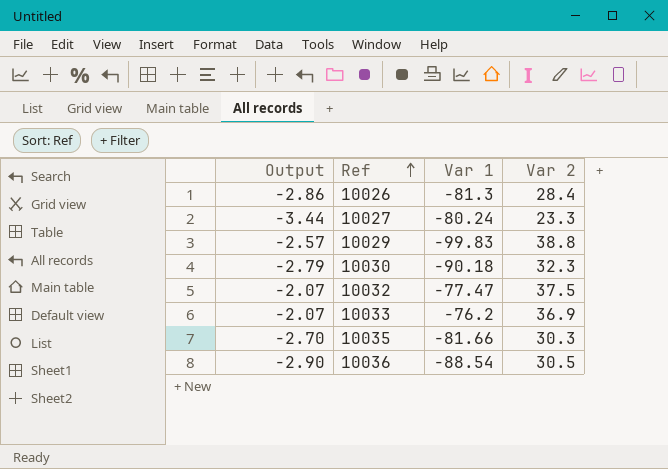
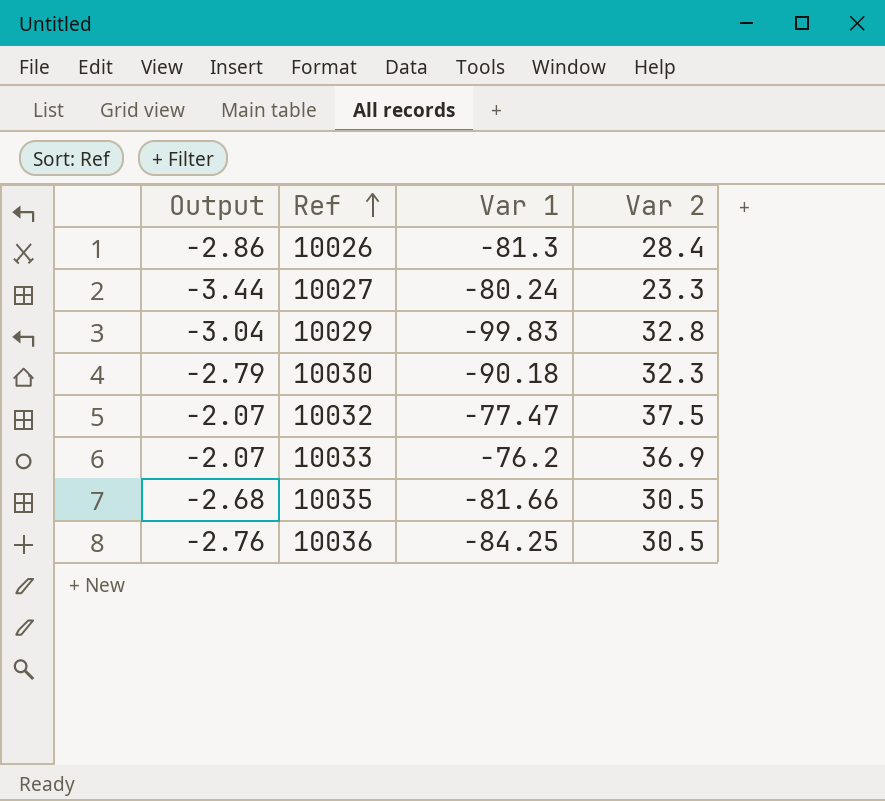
10029 | Output: -2.57 -> -3.04
10029 | Var 2: 38.8 -> 32.8
10035 | Output: -2.70 -> -2.68
10035 | Var 2: 30.3 -> 30.5
10036 | Output: -2.90 -> -2.76
10036 | Var 1: -88.54 -> -84.25

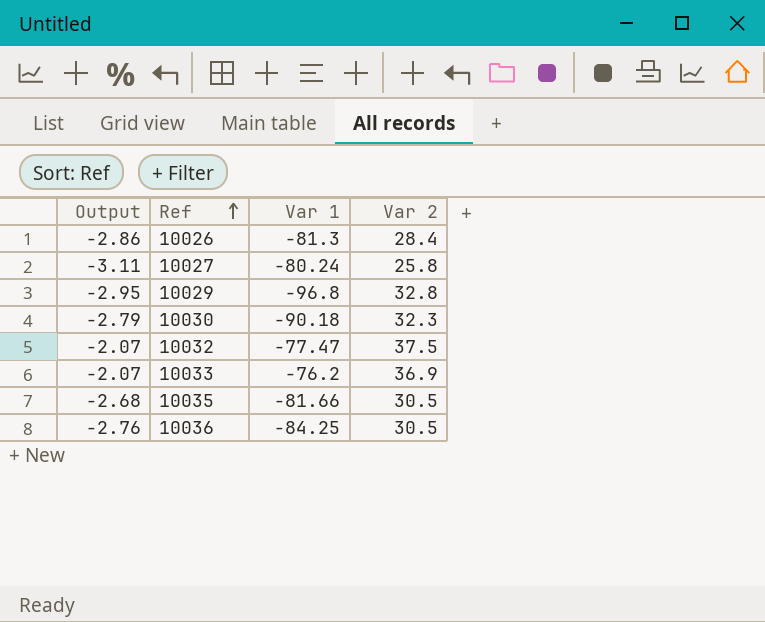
10027 | Output: -3.44 -> -3.11
10027 | Var 2: 23.3 -> 25.8
10029 | Output: -3.04 -> -2.95
10029 | Var 1: -99.83 -> -96.8

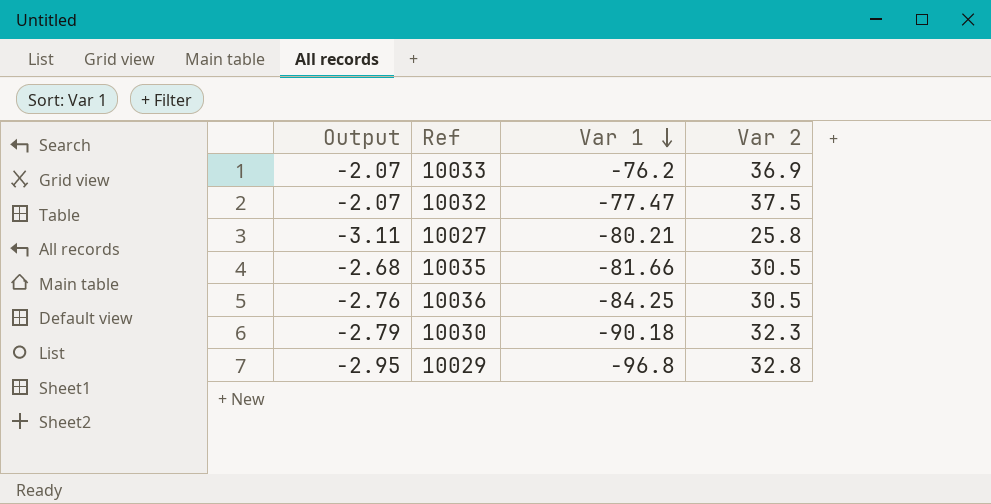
row order: Ref ascending -> Var 1 descending
row 10026: -2.86 | -81.3 | 28.4 -> none
10027 | Var 1: -80.24 -> -80.21

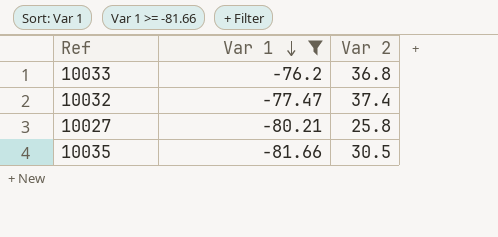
filter: none -> Var 1 >= -81.66
column Output | formula: [Var 1] / [Var 2] -> none
10033 | Var 2: 36.9 -> 36.8
10032 | Var 2: 37.5 -> 37.4

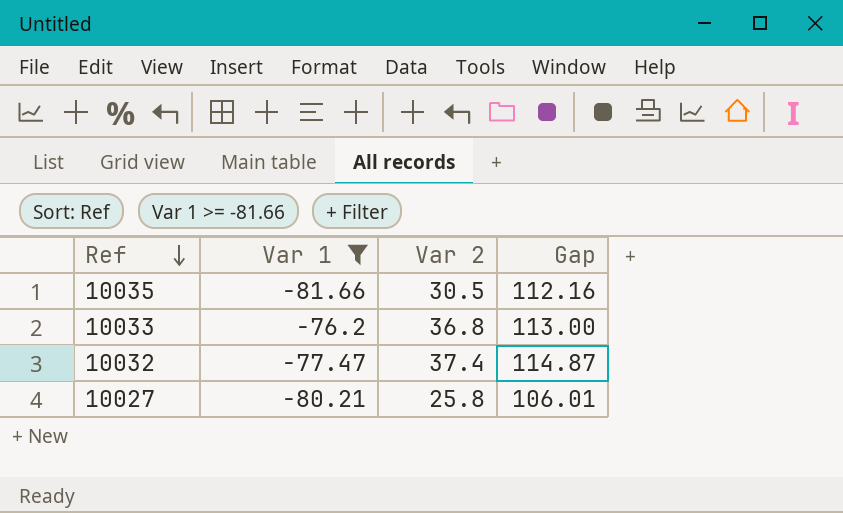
row order: Var 1 descending -> Ref descending
column Gap | formula: none -> [Var 2] - [Var 1]

